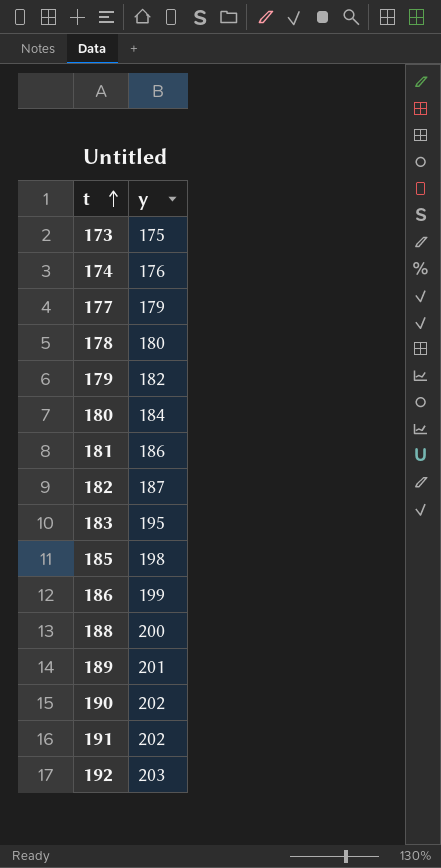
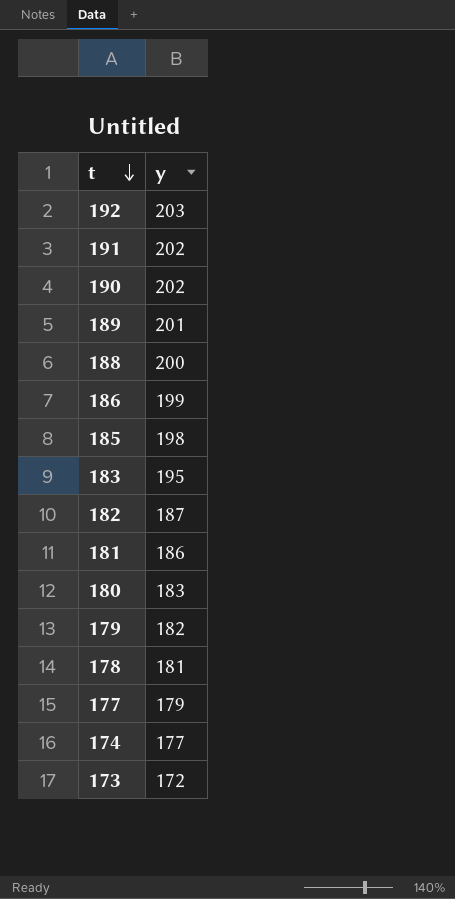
row order: t ascending -> t descending
180 | y: 184 -> 183
178 | y: 180 -> 181
174 | y: 176 -> 177
173 | y: 175 -> 172

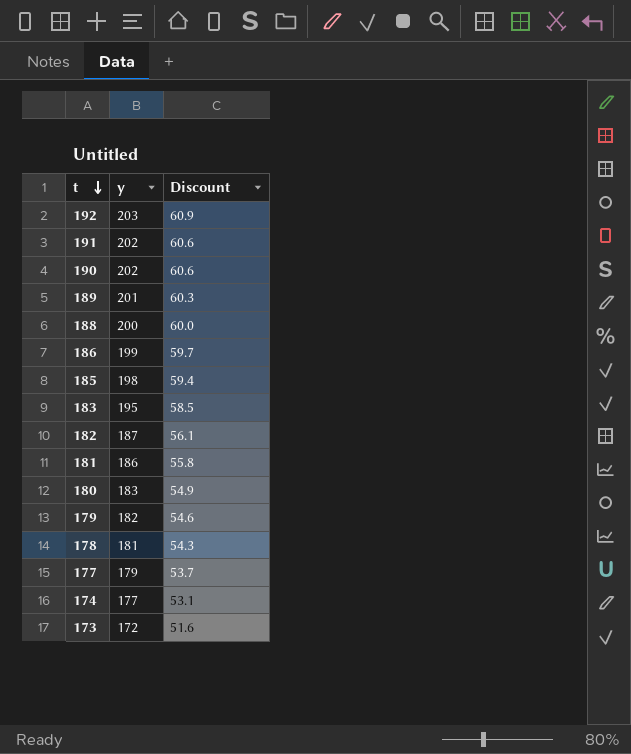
column Discount | formula: none -> [y] * 0.3

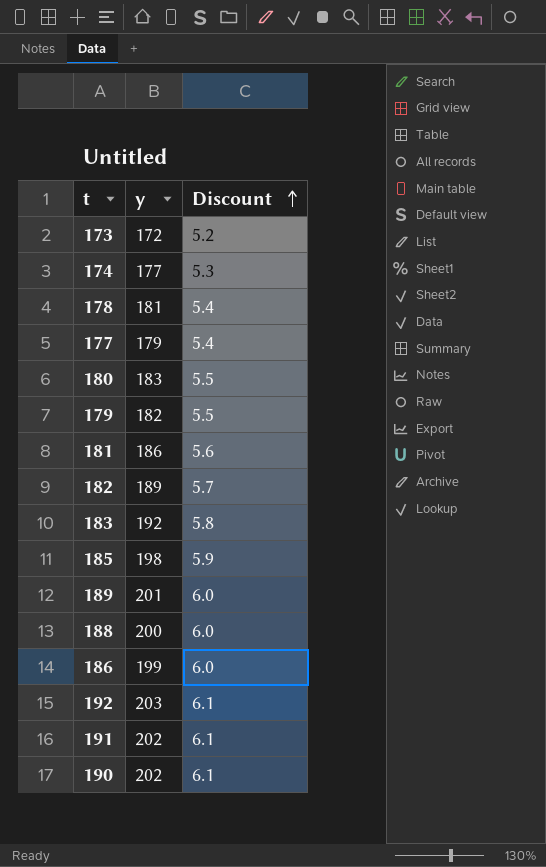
row order: t descending -> Discount ascending
column Discount | formula: [y] * 0.3 -> [y] * 0.03
182 | y: 187 -> 189
183 | y: 195 -> 192

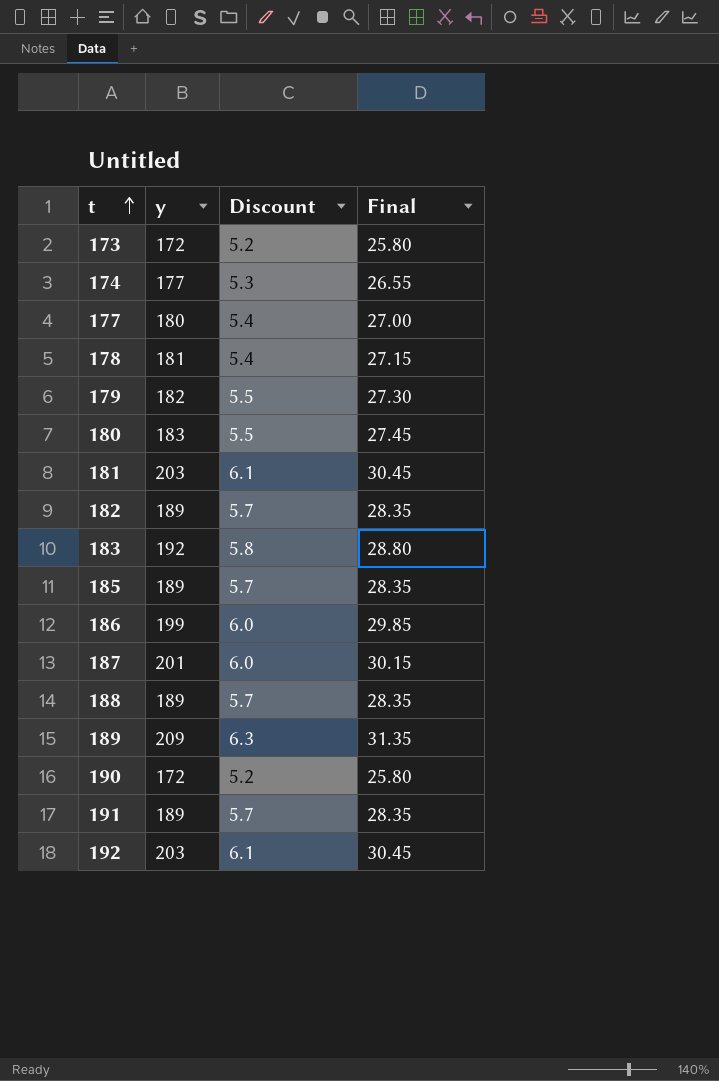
row order: Discount ascending -> t ascending
column Final | formula: none -> [y] * 0.15
177 | y: 179 -> 180
181 | y: 186 -> 203
181 | Discount: 5.6 -> 6.1
185 | y: 198 -> 189
185 | Discount: 5.9 -> 5.7
row 187: none -> 201 | 6.0 | 30.15
188 | y: 200 -> 189
188 | Discount: 6.0 -> 5.7
189 | y: 201 -> 209
189 | Discount: 6.0 -> 6.3
190 | y: 202 -> 172
190 | Discount: 6.1 -> 5.2
191 | y: 202 -> 189
191 | Discount: 6.1 -> 5.7

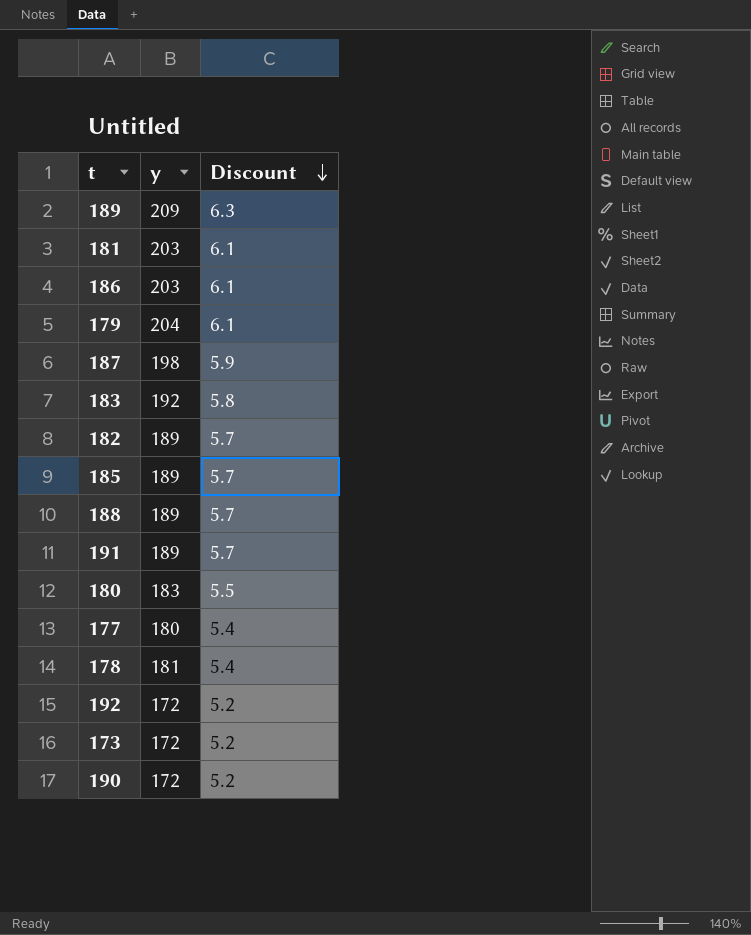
row order: t ascending -> Discount descending
column Final | formula: [y] * 0.15 -> none
row 174: 177 | 5.3 | 26.55 -> none
186 | y: 199 -> 203
186 | Discount: 6.0 -> 6.1
179 | y: 182 -> 204
179 | Discount: 5.5 -> 6.1
187 | y: 201 -> 198
187 | Discount: 6.0 -> 5.9
192 | y: 203 -> 172
192 | Discount: 6.1 -> 5.2

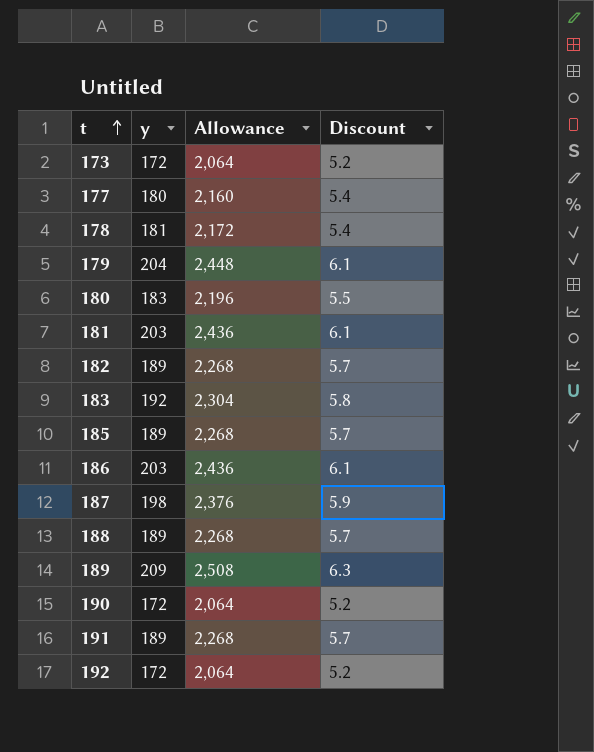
row order: Discount descending -> t ascending
column Allowance | formula: none -> [y] * 12

